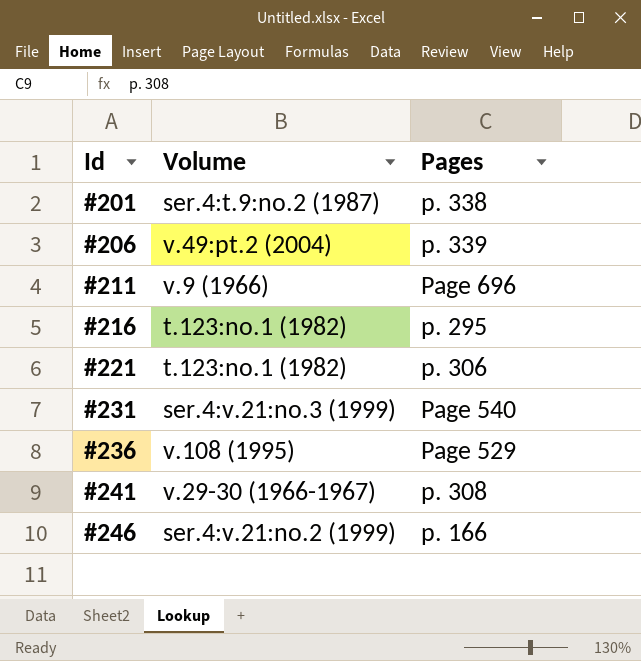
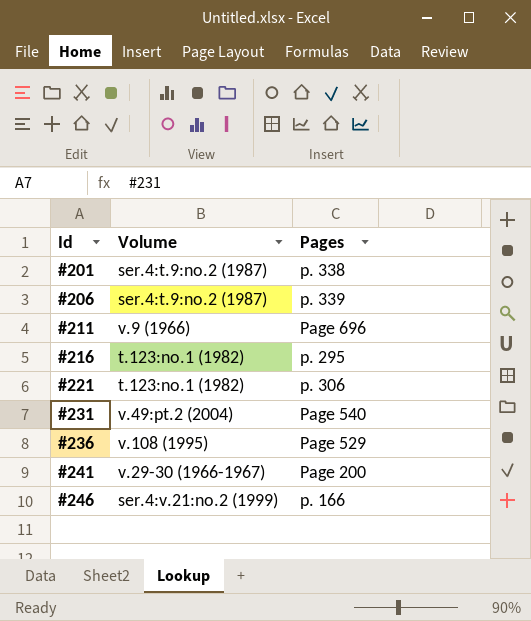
#206 | Volume: v.49:pt.2 (2004) -> ser.4:t.9:no.2 (1987)
#231 | Volume: ser.4:v.21:no.3 (1999) -> v.49:pt.2 (2004)
#241 | Pages: p. 308 -> Page 200

